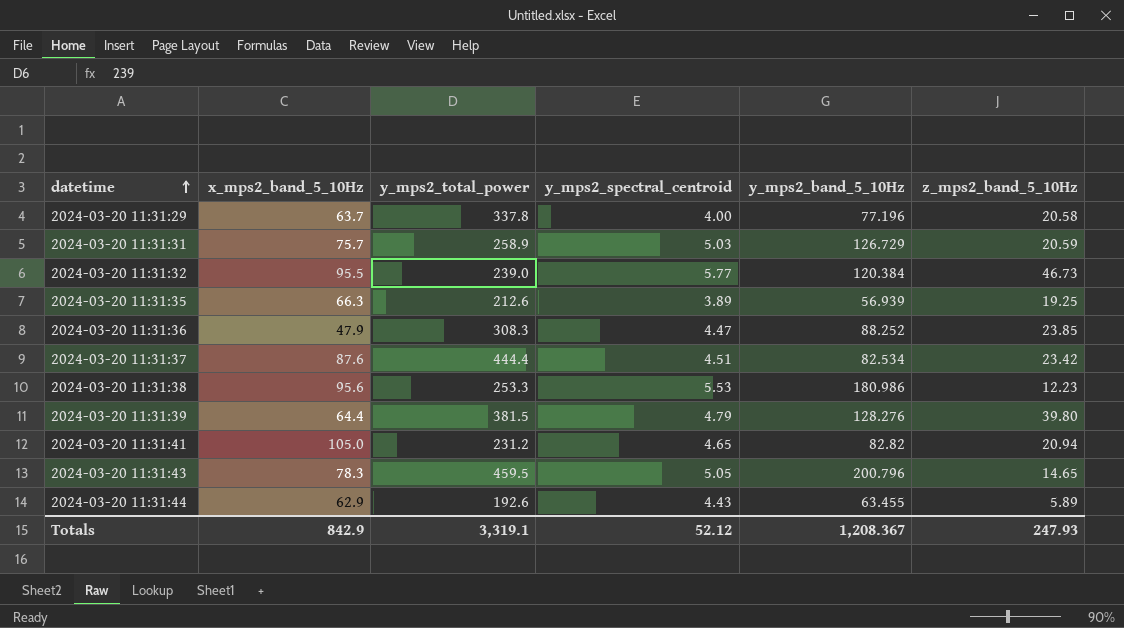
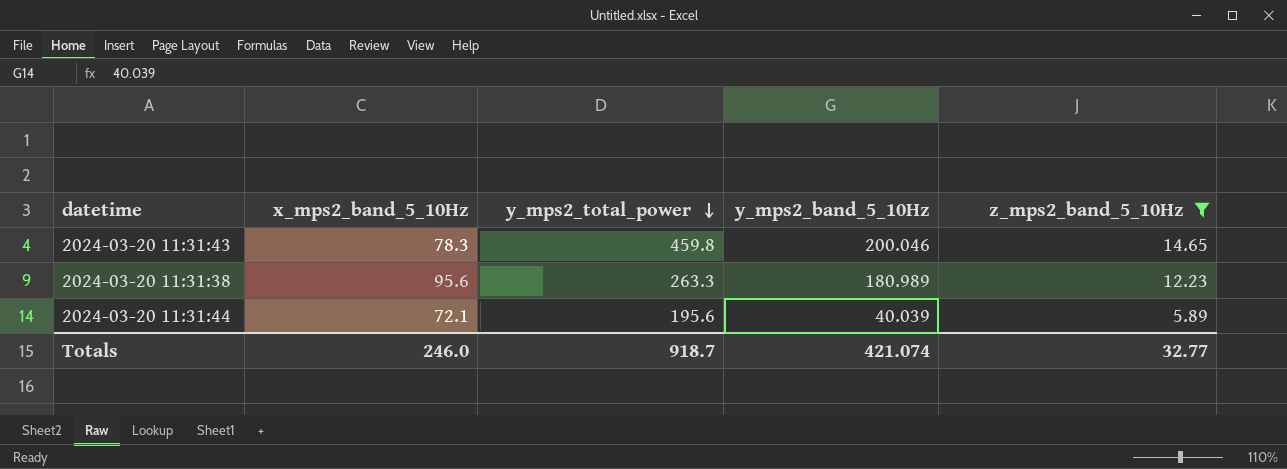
filter: none -> z_mps2_band_5_10Hz <= 14.65
row order: datetime ascending -> y_mps2_total_power descending
column y_mps2_spectral_centroid | position: 4 -> none
2024-03-20 11:31:43 | y_mps2_total_power: 459.5 -> 459.8
2024-03-20 11:31:43 | y_mps2_band_5_10Hz: 200.796 -> 200.046
2024-03-20 11:31:38 | y_mps2_total_power: 253.3 -> 263.3
2024-03-20 11:31:38 | y_mps2_band_5_10Hz: 180.986 -> 180.989
2024-03-20 11:31:44 | x_mps2_band_5_10Hz: 62.9 -> 72.1
2024-03-20 11:31:44 | y_mps2_total_power: 192.6 -> 195.6
2024-03-20 11:31:44 | y_mps2_band_5_10Hz: 63.455 -> 40.039
Totals | x_mps2_band_5_10Hz: 842.9 -> 246.0
Totals | y_mps2_total_power: 3,319.1 -> 918.7
Totals | y_mps2_band_5_10Hz: 1,208.367 -> 421.074
Totals | z_mps2_band_5_10Hz: 247.93 -> 32.77

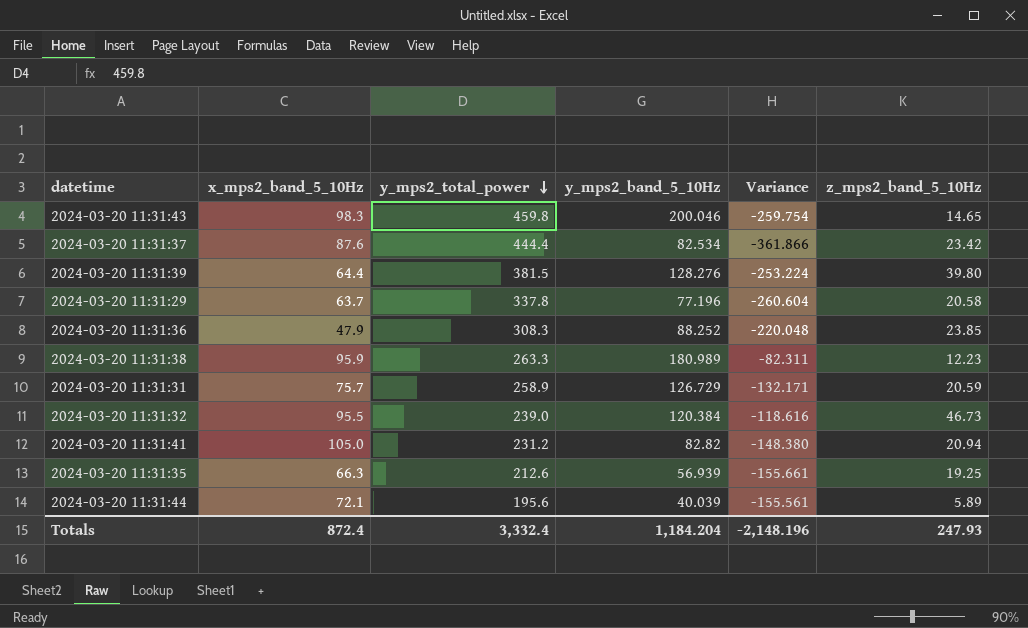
filter: z_mps2_band_5_10Hz <= 14.65 -> none
column Variance | formula: none -> [y_mps2_band_5_10Hz] - [y_mps2_total_power]
2024-03-20 11:31:43 | x_mps2_band_5_10Hz: 78.3 -> 98.3
2024-03-20 11:31:38 | x_mps2_band_5_10Hz: 95.6 -> 95.9
Totals | x_mps2_band_5_10Hz: 246.0 -> 872.4
Totals | y_mps2_total_power: 918.7 -> 3,332.4
Totals | y_mps2_band_5_10Hz: 421.074 -> 1,184.204
Totals | z_mps2_band_5_10Hz: 32.77 -> 247.93

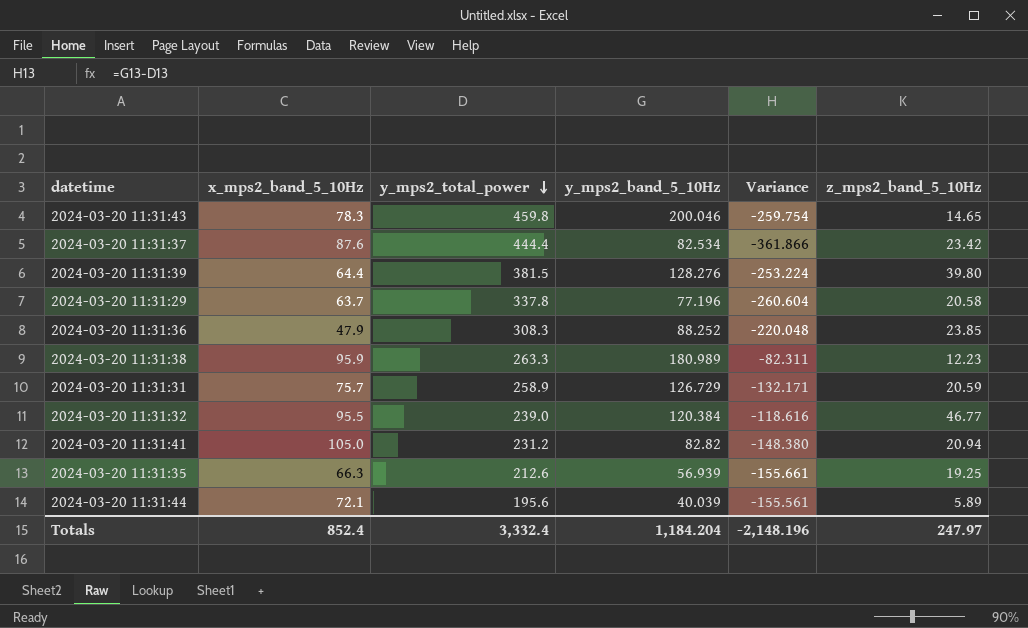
2024-03-20 11:31:43 | x_mps2_band_5_10Hz: 98.3 -> 78.3
2024-03-20 11:31:32 | z_mps2_band_5_10Hz: 46.73 -> 46.77
Totals | x_mps2_band_5_10Hz: 872.4 -> 852.4
Totals | z_mps2_band_5_10Hz: 247.93 -> 247.97

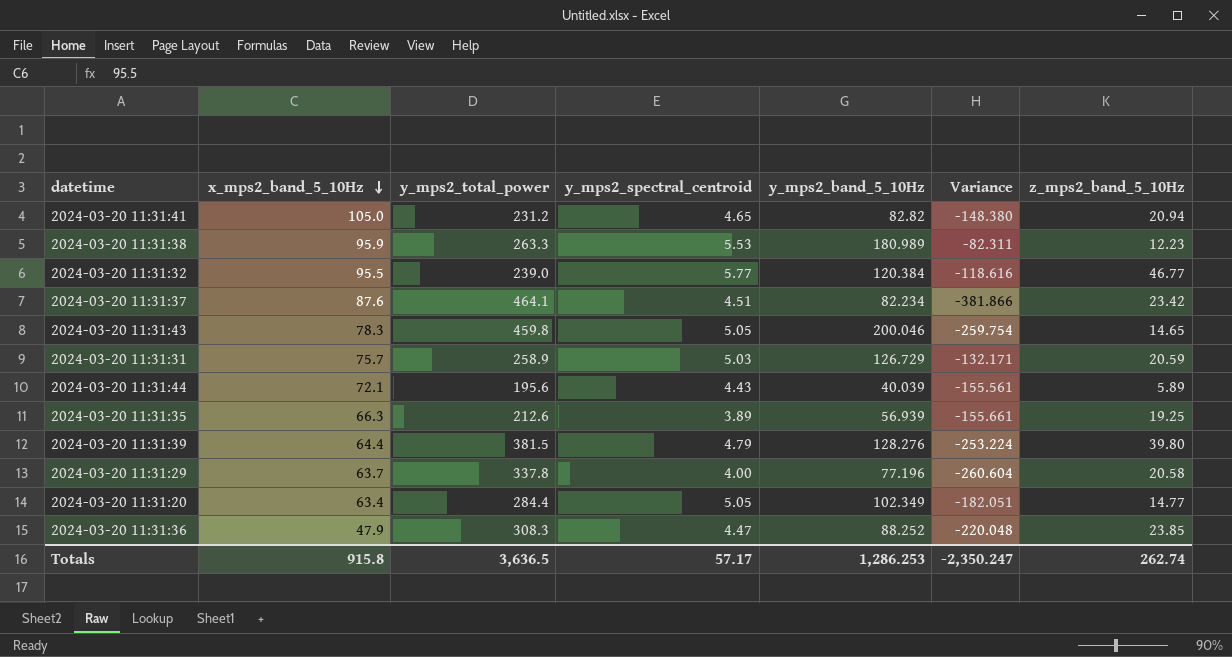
row order: y_mps2_total_power descending -> x_mps2_band_5_10Hz descending
column y_mps2_spectral_centroid | position: none -> 4
2024-03-20 11:31:37 | y_mps2_total_power: 444.4 -> 464.1
2024-03-20 11:31:37 | y_mps2_band_5_10Hz: 82.534 -> 82.234
2024-03-20 11:31:37 | Variance: -361.866 -> -381.866
row 2024-03-20 11:31:20: none -> 63.4 | 284.4 | 5.05 | 102.349 | -182.051 | 14.77
Totals | x_mps2_band_5_10Hz: 852.4 -> 915.8
Totals | y_mps2_total_power: 3,332.4 -> 3,636.5
Totals | y_mps2_band_5_10Hz: 1,184.204 -> 1,286.253
Totals | Variance: -2,148.196 -> -2,350.247
Totals | z_mps2_band_5_10Hz: 247.97 -> 262.74

